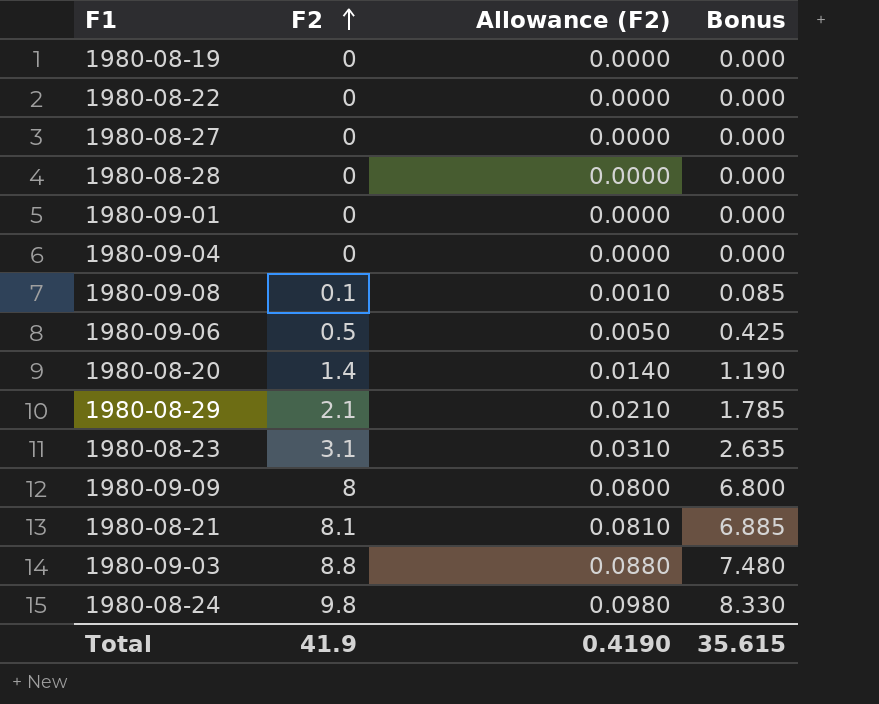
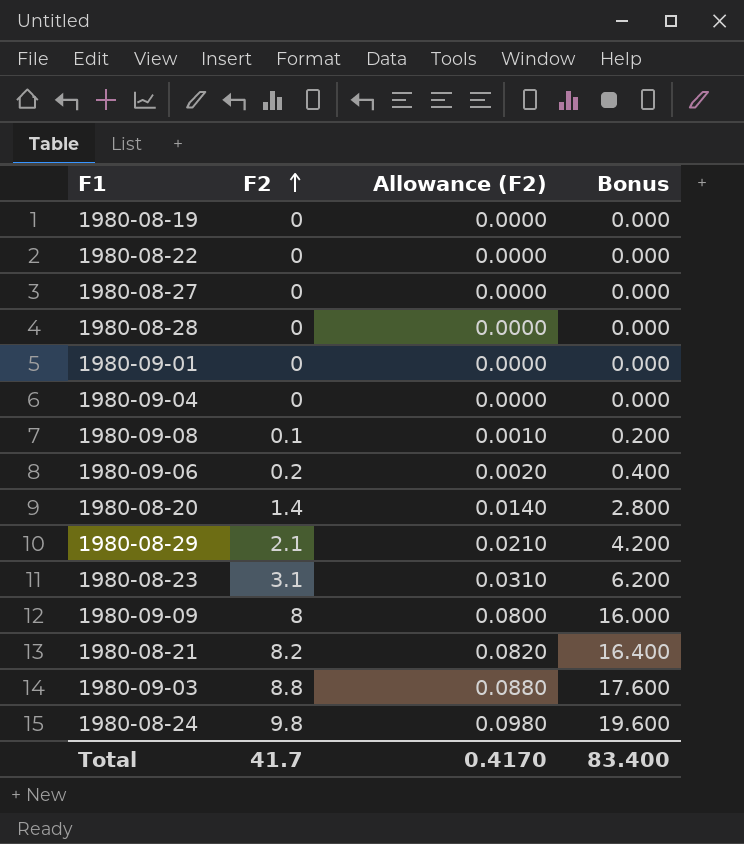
column Bonus | formula: [F2] * 0.85 -> [F2] * 2
1980-09-06 | F2: 0.5 -> 0.2
1980-09-06 | Allowance (F2): 0.0050 -> 0.0020
1980-08-21 | F2: 8.1 -> 8.2
1980-08-21 | Allowance (F2): 0.0810 -> 0.0820
Total | F2: 41.9 -> 41.7
Total | Allowance (F2): 0.4190 -> 0.4170
Total | Bonus: 35.615 -> 83.400

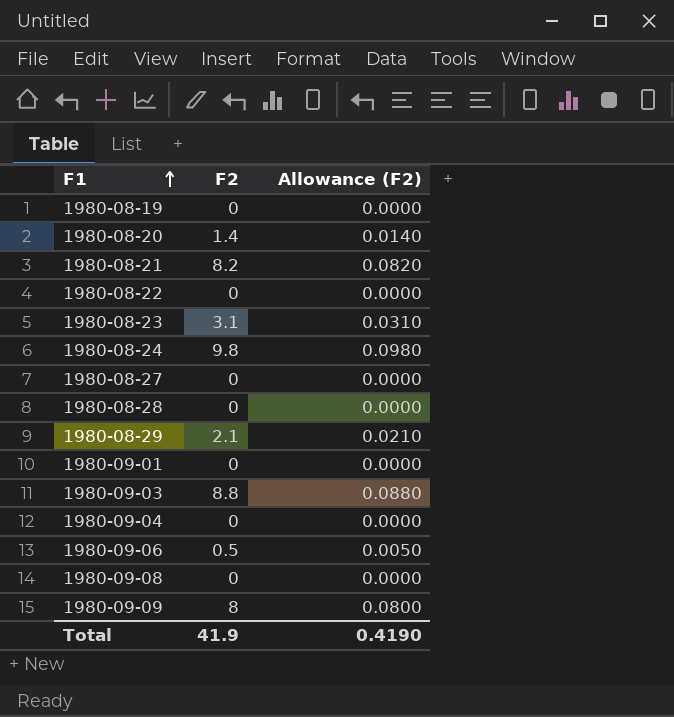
row order: F2 ascending -> F1 ascending
column Bonus | formula: [F2] * 2 -> none
1980-09-06 | F2: 0.2 -> 0.5
1980-09-06 | Allowance (F2): 0.0020 -> 0.0050
1980-09-08 | F2: 0.1 -> 0
1980-09-08 | Allowance (F2): 0.0010 -> 0.0000
Total | F2: 41.7 -> 41.9
Total | Allowance (F2): 0.4170 -> 0.4190

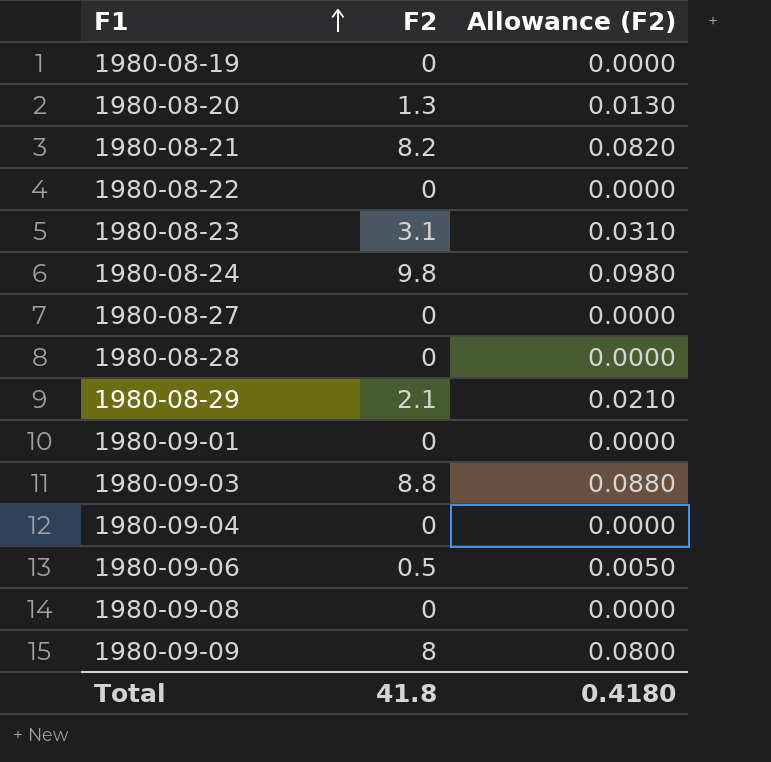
1980-08-20 | F2: 1.4 -> 1.3
1980-08-20 | Allowance (F2): 0.0140 -> 0.0130
Total | F2: 41.9 -> 41.8
Total | Allowance (F2): 0.4190 -> 0.4180

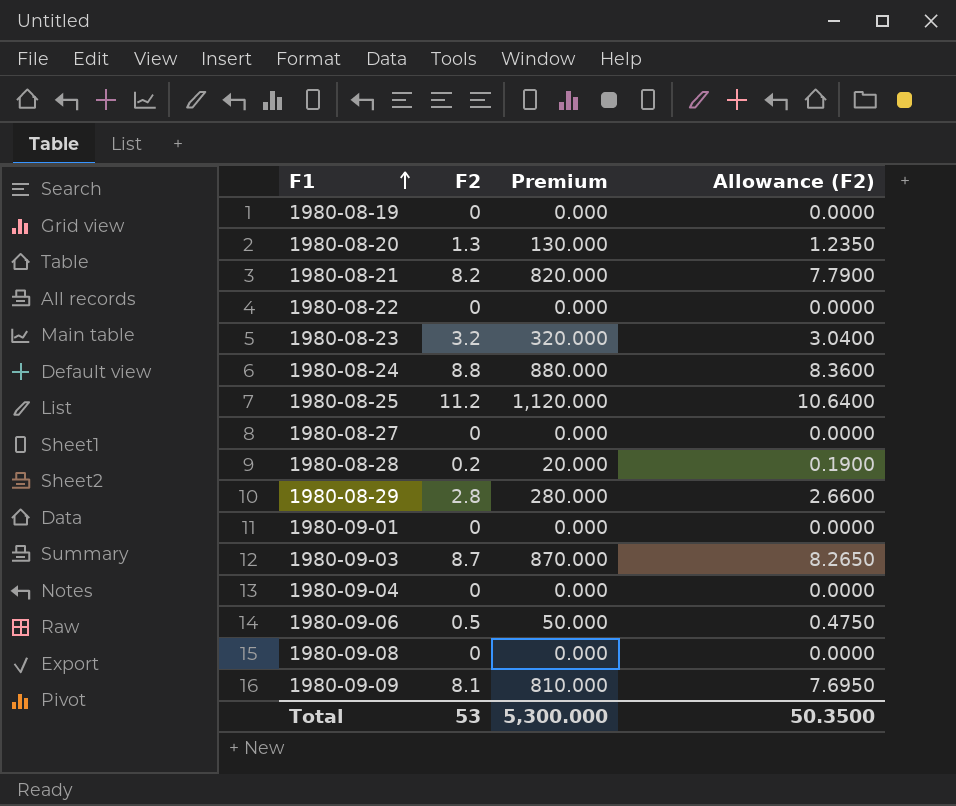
column Premium | formula: none -> [F2] * 100
column Allowance (F2) | formula: [F2] * 0.01 -> [F2] * 0.95
1980-08-23 | F2: 3.1 -> 3.2
1980-08-24 | F2: 9.8 -> 8.8
row 1980-08-25: none -> 11.2 | 1,120.000 | 10.6400
1980-08-28 | F2: 0 -> 0.2
1980-08-29 | F2: 2.1 -> 2.8
1980-09-03 | F2: 8.8 -> 8.7
1980-09-09 | F2: 8 -> 8.1
Total | F2: 41.8 -> 53
Total | Allowance (F2): 0.4180 -> 50.3500

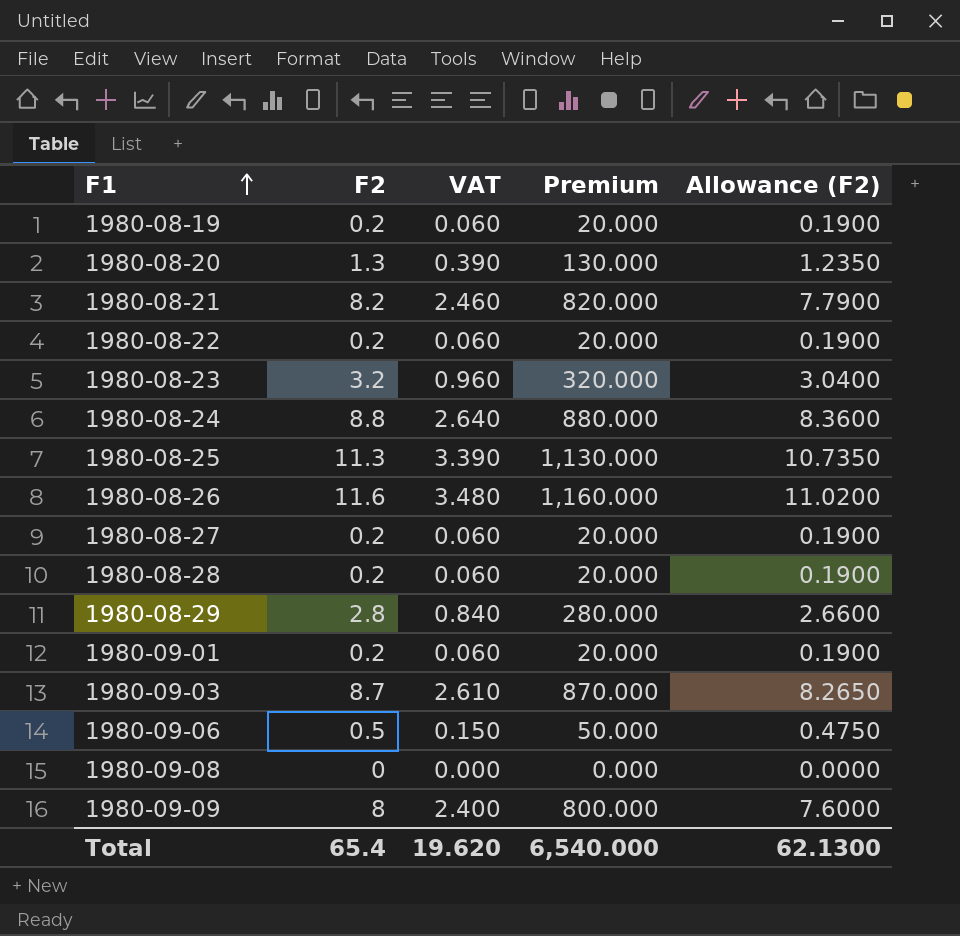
column VAT | formula: none -> [F2] * 0.3
row 1980-09-04: 0 | 0.000 | 0.0000 -> none
1980-08-19 | F2: 0 -> 0.2
1980-08-19 | Premium: 0.000 -> 20.000
1980-08-19 | Allowance (F2): 0.0000 -> 0.1900
1980-08-22 | F2: 0 -> 0.2
1980-08-22 | Premium: 0.000 -> 20.000
1980-08-22 | Allowance (F2): 0.0000 -> 0.1900
1980-08-25 | F2: 11.2 -> 11.3
1980-08-25 | Premium: 1,120.000 -> 1,130.000
1980-08-25 | Allowance (F2): 10.6400 -> 10.7350
row 1980-08-26: none -> 11.6 | 3.480 | 1,160.000 | 11.0200
1980-08-27 | F2: 0 -> 0.2
1980-08-27 | Premium: 0.000 -> 20.000
1980-08-27 | Allowance (F2): 0.0000 -> 0.1900
1980-09-01 | F2: 0 -> 0.2
1980-09-01 | Premium: 0.000 -> 20.000
1980-09-01 | Allowance (F2): 0.0000 -> 0.1900
1980-09-09 | F2: 8.1 -> 8
1980-09-09 | Premium: 810.000 -> 800.000
1980-09-09 | Allowance (F2): 7.6950 -> 7.6000
Total | F2: 53 -> 65.4
Total | Premium: 5,300.000 -> 6,540.000
Total | Allowance (F2): 50.3500 -> 62.1300

